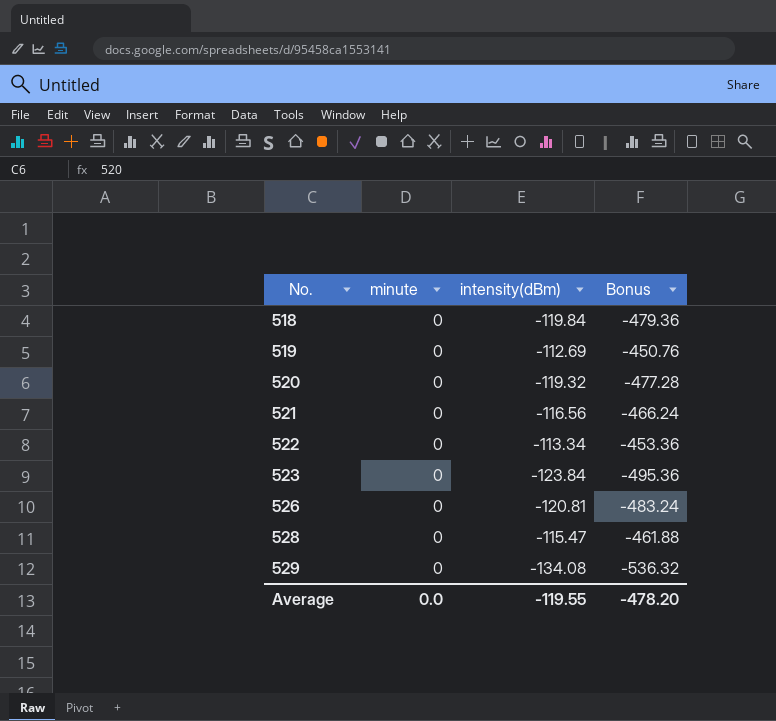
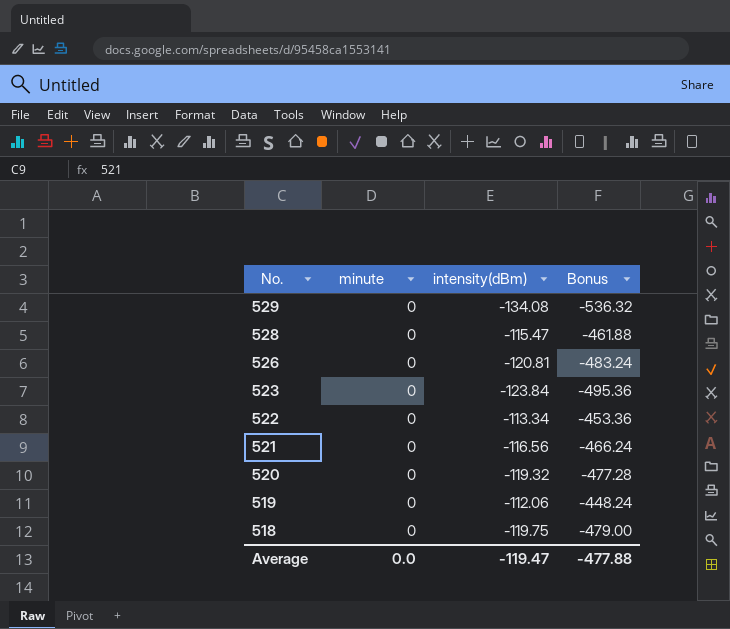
row order: No. ascending -> No. descending
519 | intensity(dBm): -112.69 -> -112.06
519 | Bonus: -450.76 -> -448.24
518 | intensity(dBm): -119.84 -> -119.75
518 | Bonus: -479.36 -> -479.00
Average | intensity(dBm): -119.55 -> -119.47
Average | Bonus: -478.20 -> -477.88

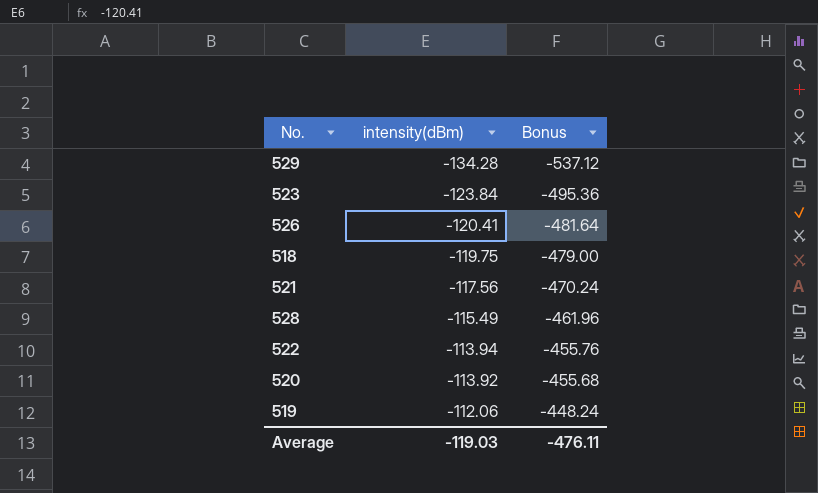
row order: No. descending -> intensity(dBm) ascending
column minute | position: 2 -> none
529 | intensity(dBm): -134.08 -> -134.28
529 | Bonus: -536.32 -> -537.12
526 | intensity(dBm): -120.81 -> -120.41
526 | Bonus: -483.24 -> -481.64
521 | intensity(dBm): -116.56 -> -117.56
521 | Bonus: -466.24 -> -470.24
528 | intensity(dBm): -115.47 -> -115.49
528 | Bonus: -461.88 -> -461.96
522 | intensity(dBm): -113.34 -> -113.94
522 | Bonus: -453.36 -> -455.76
520 | intensity(dBm): -119.32 -> -113.92
520 | Bonus: -477.28 -> -455.68
Average | intensity(dBm): -119.47 -> -119.03
Average | Bonus: -477.88 -> -476.11

